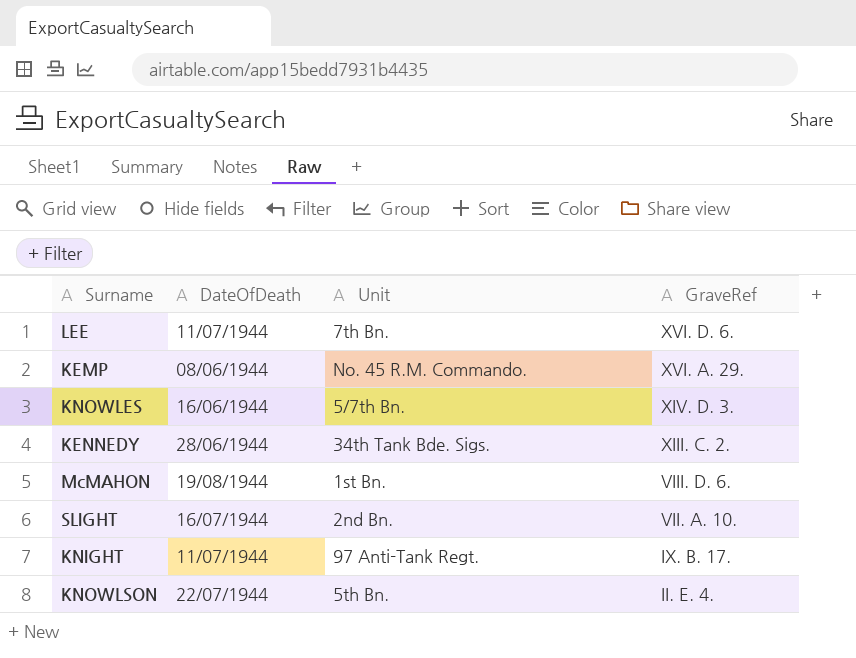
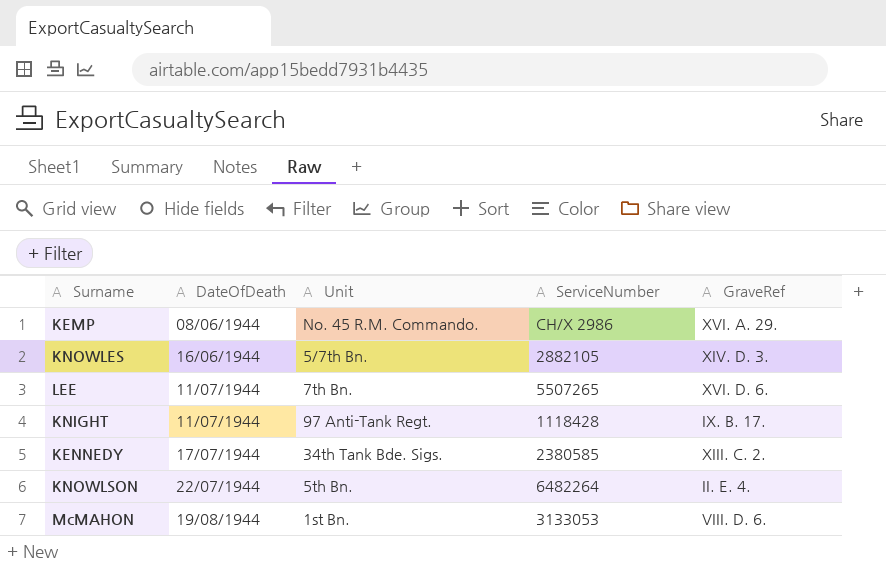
row order: GraveRef descending -> DateOfDeath ascending
column ServiceNumber | position: none -> 4
row SLIGHT: 16/07/1944 | 2nd Bn. | VII. A. 10. -> none
KENNEDY | DateOfDeath: 28/06/1944 -> 17/07/1944

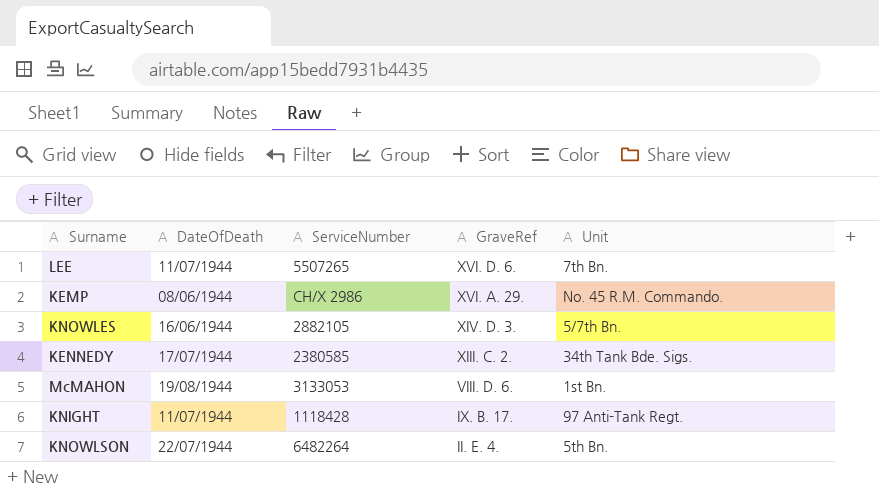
row order: DateOfDeath ascending -> GraveRef descending
column Unit | position: 3 -> 5

